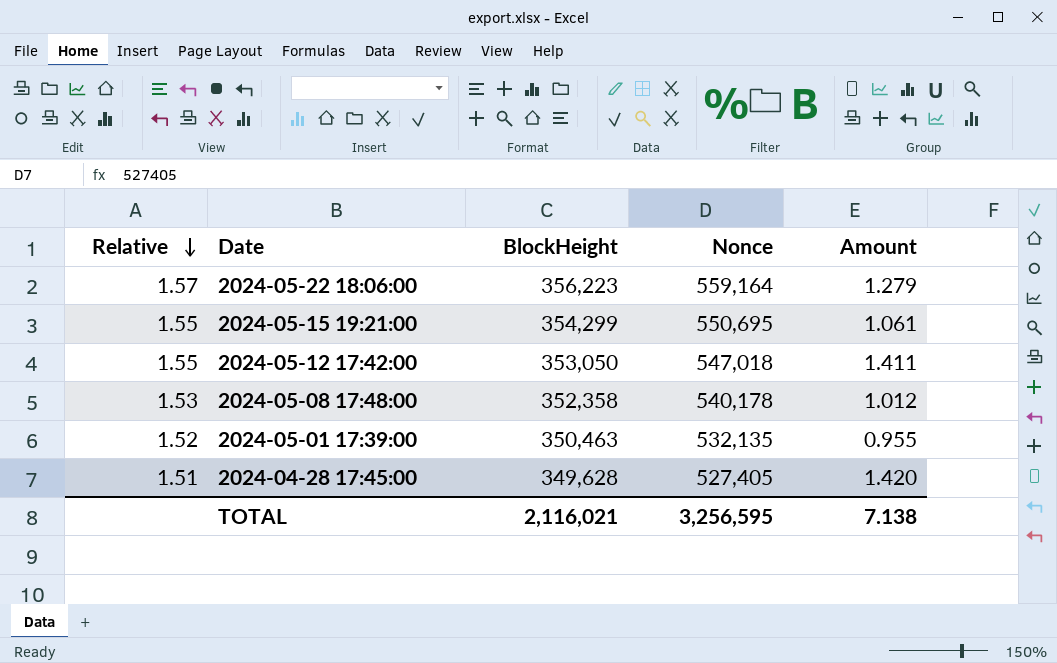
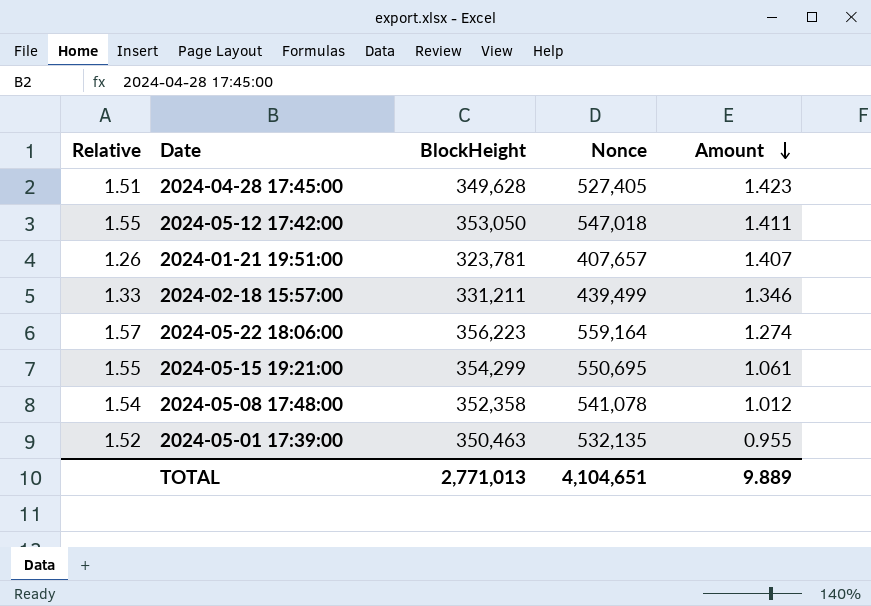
row order: Relative descending -> Amount descending
2024-04-28 17:45:00 | Amount: 1.420 -> 1.423
row 2024-01-21 19:51:00: none -> 1.26 | 323,781 | 407,657 | 1.407
row 2024-02-18 15:57:00: none -> 1.33 | 331,211 | 439,499 | 1.346
2024-05-22 18:06:00 | Amount: 1.279 -> 1.274
2024-05-08 17:48:00 | Relative: 1.53 -> 1.54
2024-05-08 17:48:00 | Nonce: 540,178 -> 541,078
TOTAL | BlockHeight: 2,116,021 -> 2,771,013
TOTAL | Nonce: 3,256,595 -> 4,104,651
TOTAL | Amount: 7.138 -> 9.889

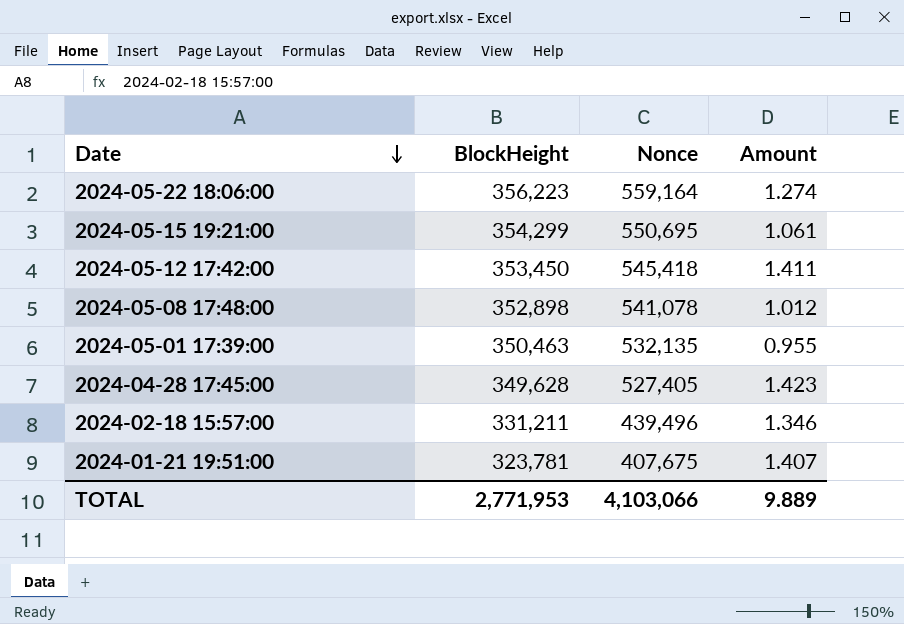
row order: Amount descending -> Date descending
column Relative | formula: [Nonce] / [BlockHeight] -> none
2024-05-12 17:42:00 | BlockHeight: 353,050 -> 353,450
2024-05-12 17:42:00 | Nonce: 547,018 -> 545,418
2024-05-08 17:48:00 | BlockHeight: 352,358 -> 352,898
2024-02-18 15:57:00 | Nonce: 439,499 -> 439,496
2024-01-21 19:51:00 | Nonce: 407,657 -> 407,675
TOTAL | BlockHeight: 2,771,013 -> 2,771,953
TOTAL | Nonce: 4,104,651 -> 4,103,066

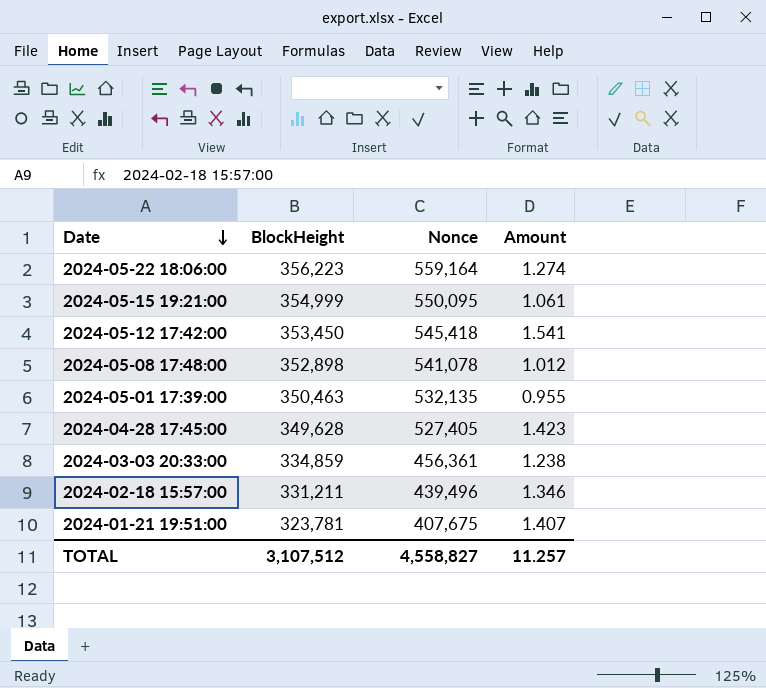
2024-05-15 19:21:00 | BlockHeight: 354,299 -> 354,999
2024-05-15 19:21:00 | Nonce: 550,695 -> 550,095
2024-05-12 17:42:00 | Amount: 1.411 -> 1.541
row 2024-03-03 20:33:00: none -> 334,859 | 456,361 | 1.238
TOTAL | BlockHeight: 2,771,953 -> 3,107,512
TOTAL | Nonce: 4,103,066 -> 4,558,827
TOTAL | Amount: 9.889 -> 11.257

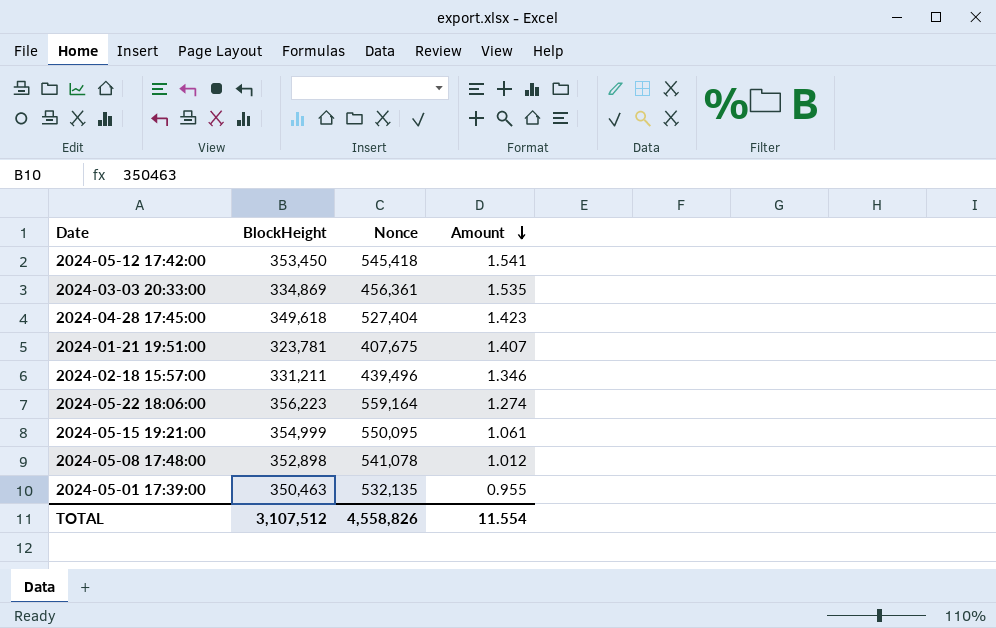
row order: Date descending -> Amount descending
2024-03-03 20:33:00 | BlockHeight: 334,859 -> 334,869
2024-03-03 20:33:00 | Amount: 1.238 -> 1.535
2024-04-28 17:45:00 | BlockHeight: 349,628 -> 349,618
2024-04-28 17:45:00 | Nonce: 527,405 -> 527,404
TOTAL | Nonce: 4,558,827 -> 4,558,826
TOTAL | Amount: 11.257 -> 11.554

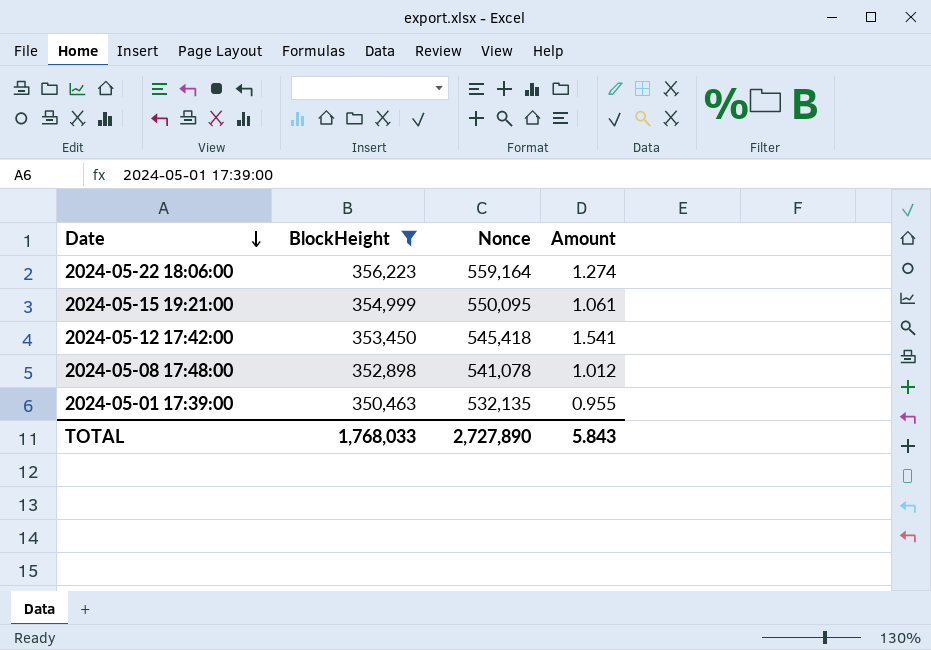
filter: none -> BlockHeight >= 350,463
row order: Amount descending -> Date descending
TOTAL | BlockHeight: 3,107,512 -> 1,768,033
TOTAL | Nonce: 4,558,826 -> 2,727,890
TOTAL | Amount: 11.554 -> 5.843

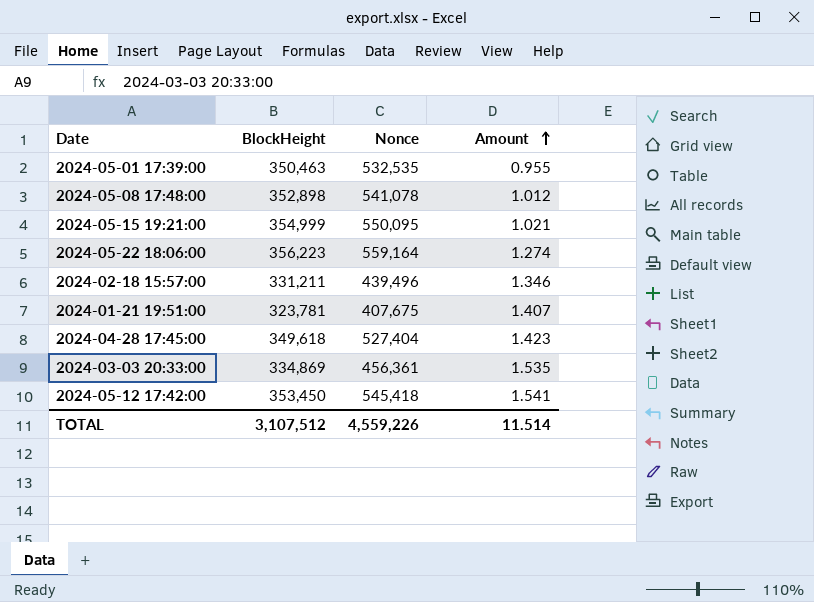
filter: BlockHeight >= 350,463 -> none
row order: Date descending -> Amount ascending
2024-05-01 17:39:00 | Nonce: 532,135 -> 532,535
2024-05-15 19:21:00 | Amount: 1.061 -> 1.021
TOTAL | BlockHeight: 1,768,033 -> 3,107,512
TOTAL | Nonce: 2,727,890 -> 4,559,226
TOTAL | Amount: 5.843 -> 11.514

